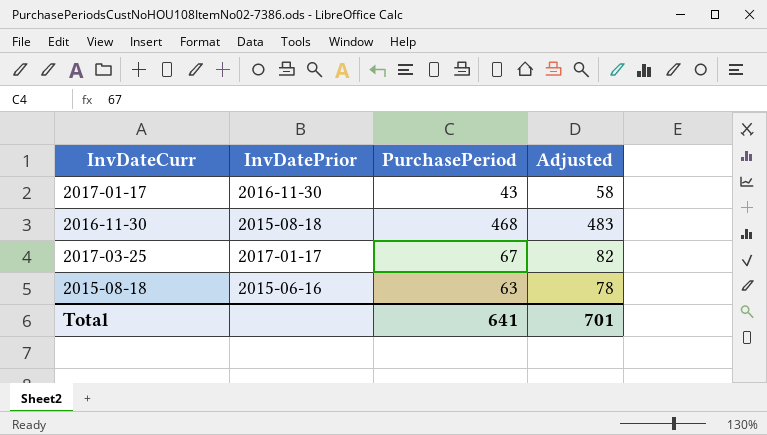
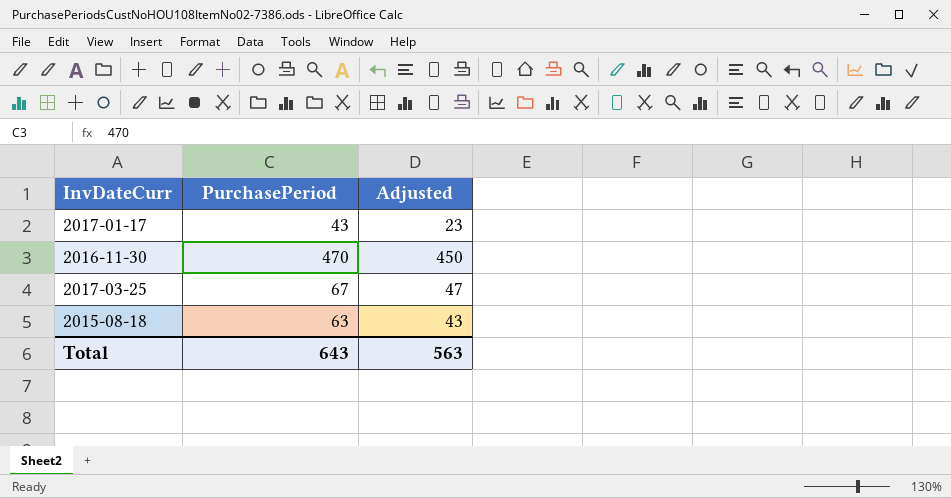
column InvDatePrior | position: 2 -> none
column Adjusted | formula: [PurchasePeriod] + 15 -> [PurchasePeriod] - 20
2016-11-30 | PurchasePeriod: 468 -> 470
Total | PurchasePeriod: 641 -> 643
Total | Adjusted: 701 -> 563

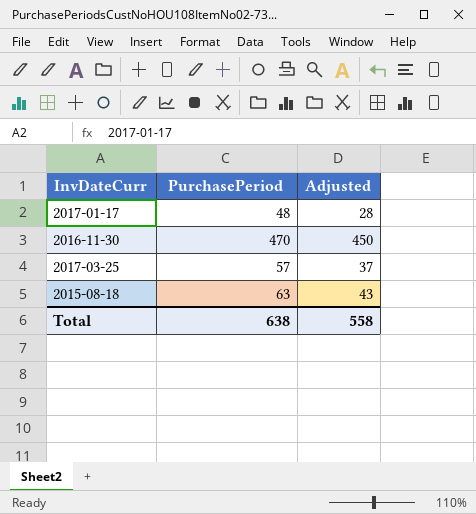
2017-01-17 | PurchasePeriod: 43 -> 48
2017-01-17 | Adjusted: 23 -> 28
2017-03-25 | PurchasePeriod: 67 -> 57
2017-03-25 | Adjusted: 47 -> 37
Total | PurchasePeriod: 643 -> 638
Total | Adjusted: 563 -> 558

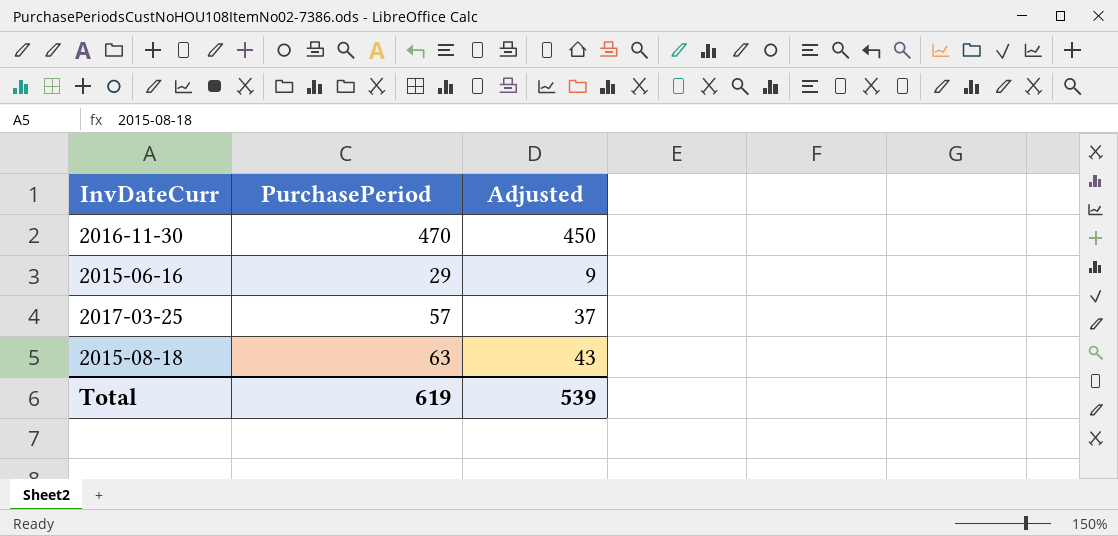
row 2017-01-17: 48 | 28 -> none
row 2015-06-16: none -> 29 | 9
Total | PurchasePeriod: 638 -> 619
Total | Adjusted: 558 -> 539

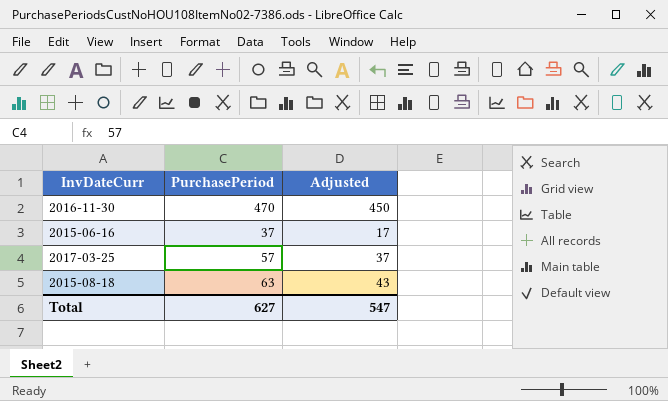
2015-06-16 | PurchasePeriod: 29 -> 37
2015-06-16 | Adjusted: 9 -> 17
Total | PurchasePeriod: 619 -> 627
Total | Adjusted: 539 -> 547

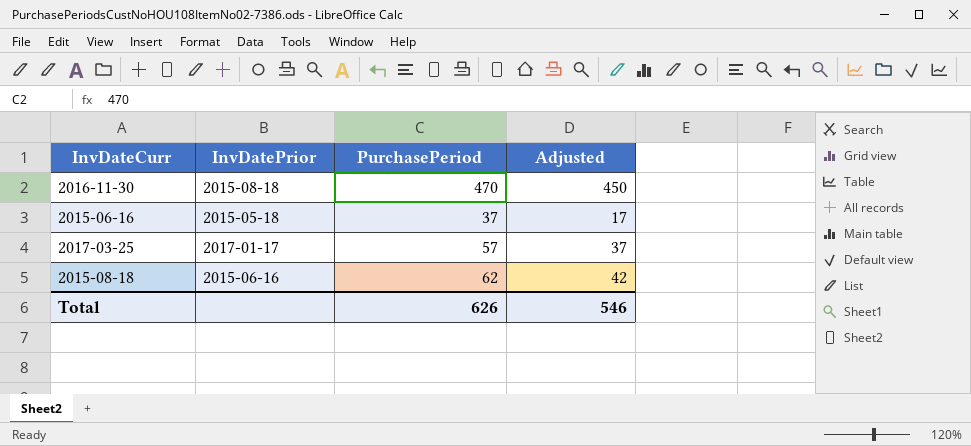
column InvDatePrior | position: none -> 2
2015-08-18 | PurchasePeriod: 63 -> 62
2015-08-18 | Adjusted: 43 -> 42
Total | PurchasePeriod: 627 -> 626
Total | Adjusted: 547 -> 546

